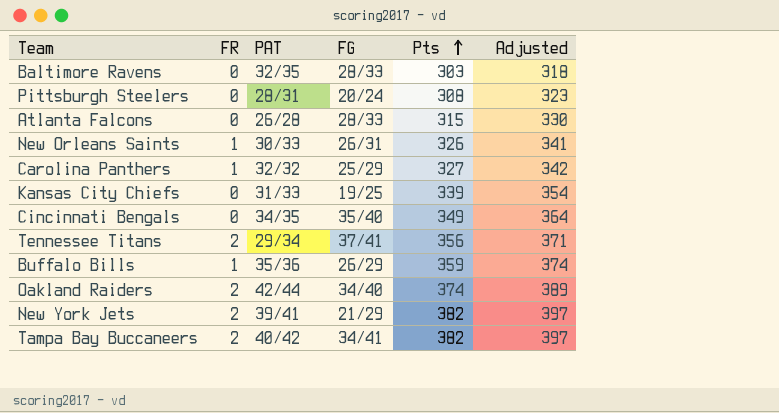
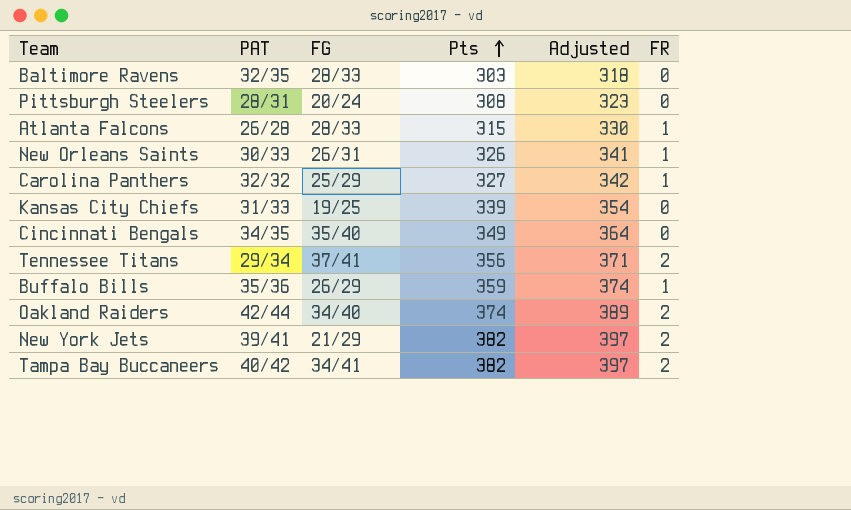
column FR | position: 2 -> 6
Atlanta Falcons | FR: 0 -> 1

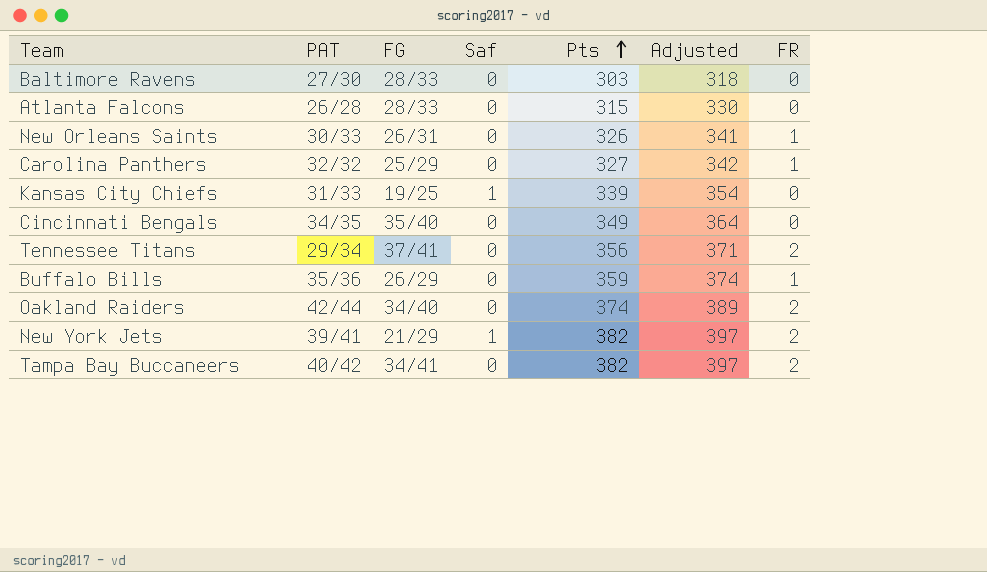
column Saf | position: none -> 4
row Pittsburgh Steelers: 28/31 | 20/24 | 308 | 323 | 0 -> none
Baltimore Ravens | PAT: 32/35 -> 27/30
Atlanta Falcons | FR: 1 -> 0

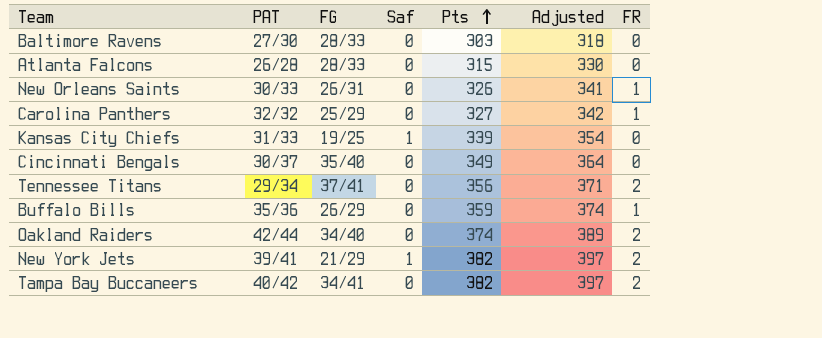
Cincinnati Bengals | PAT: 34/35 -> 30/37

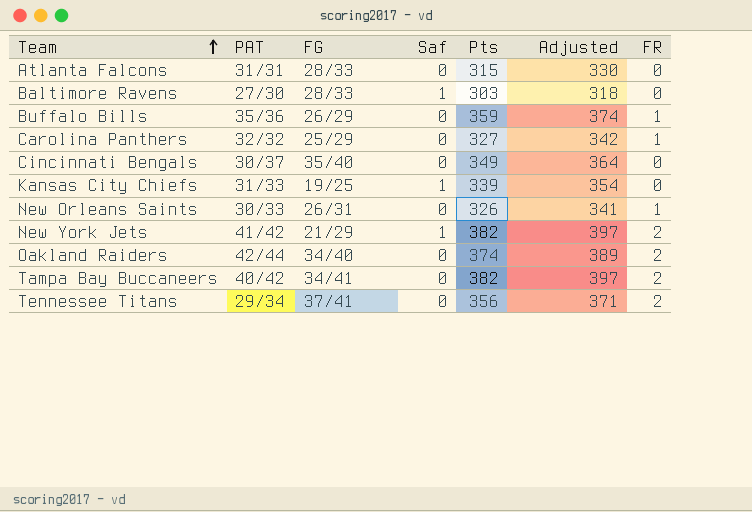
row order: Pts ascending -> Team ascending
Atlanta Falcons | PAT: 26/28 -> 31/31
Baltimore Ravens | Saf: 0 -> 1
New York Jets | PAT: 39/41 -> 41/42

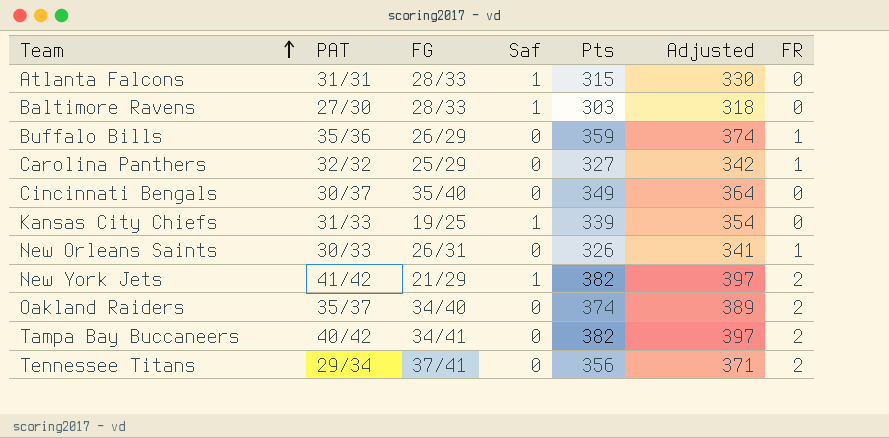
Atlanta Falcons | Saf: 0 -> 1
Oakland Raiders | PAT: 42/44 -> 35/37

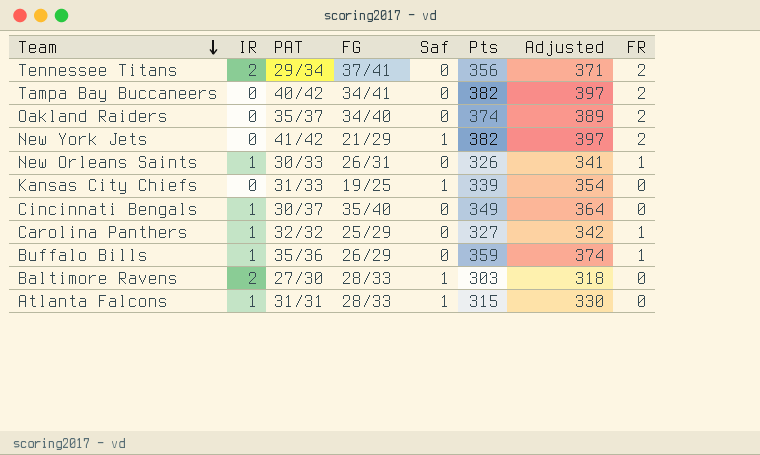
row order: Team ascending -> Team descending
column IR | position: none -> 2

